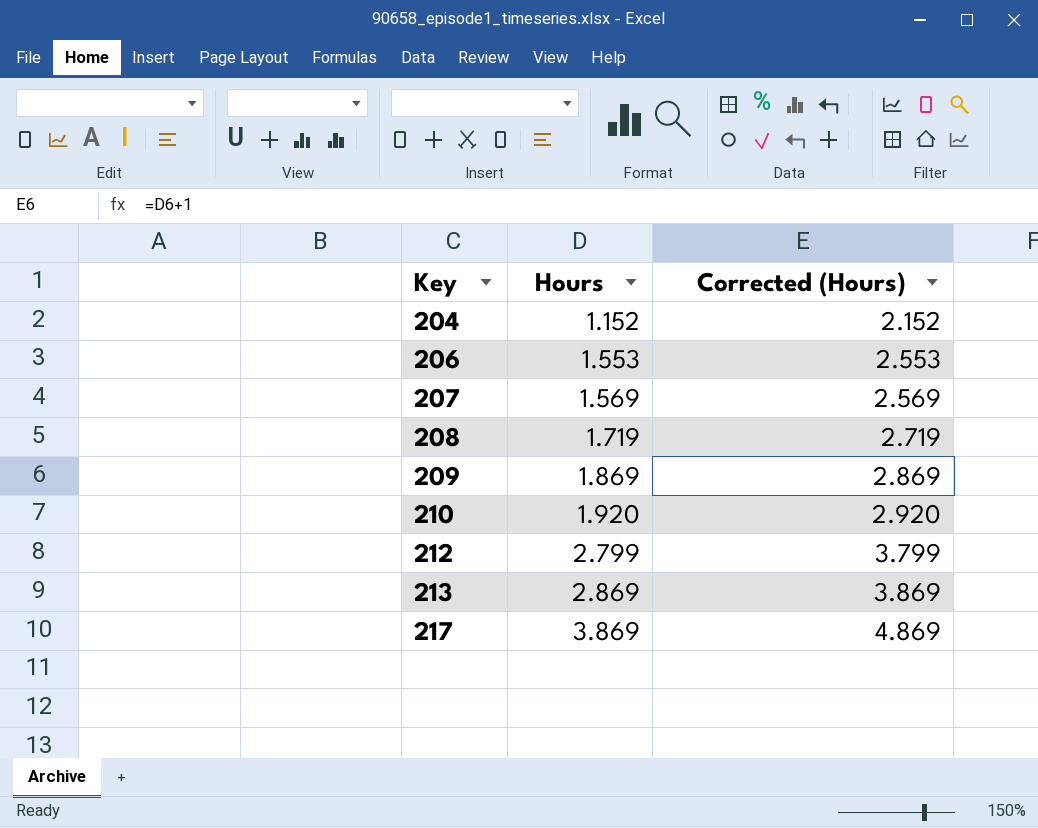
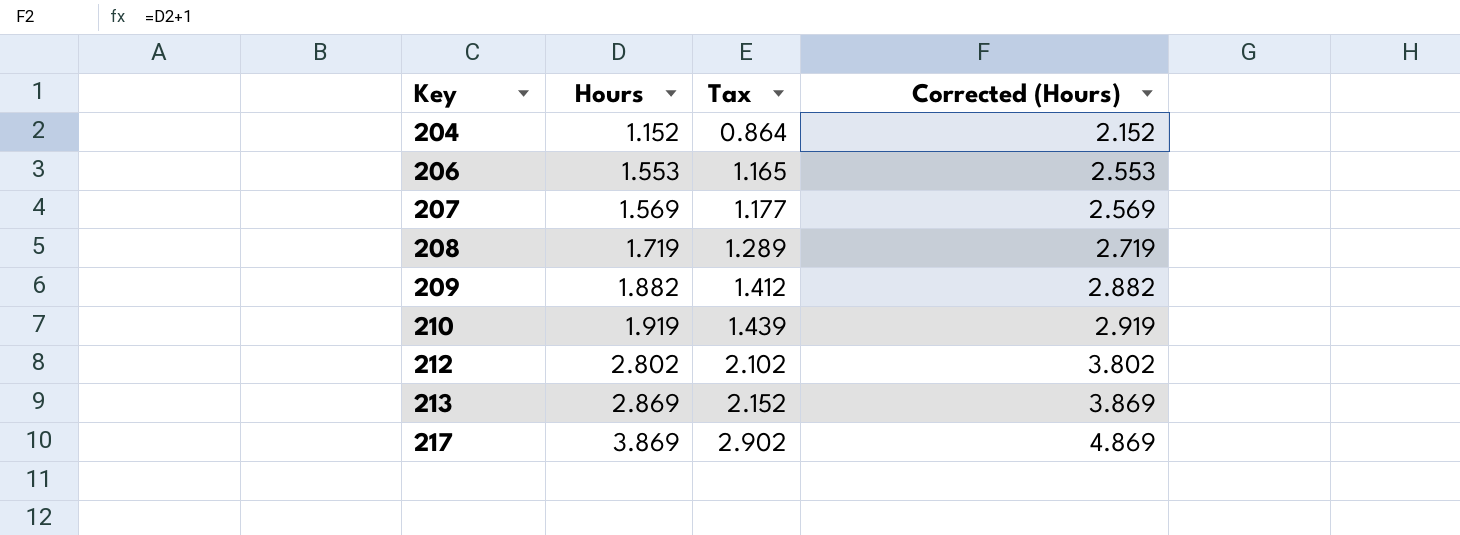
column Tax | formula: none -> [Hours] * 0.75
209 | Hours: 1.869 -> 1.882
209 | Corrected (Hours): 2.869 -> 2.882
210 | Hours: 1.920 -> 1.919
210 | Corrected (Hours): 2.920 -> 2.919
212 | Hours: 2.799 -> 2.802
212 | Corrected (Hours): 3.799 -> 3.802

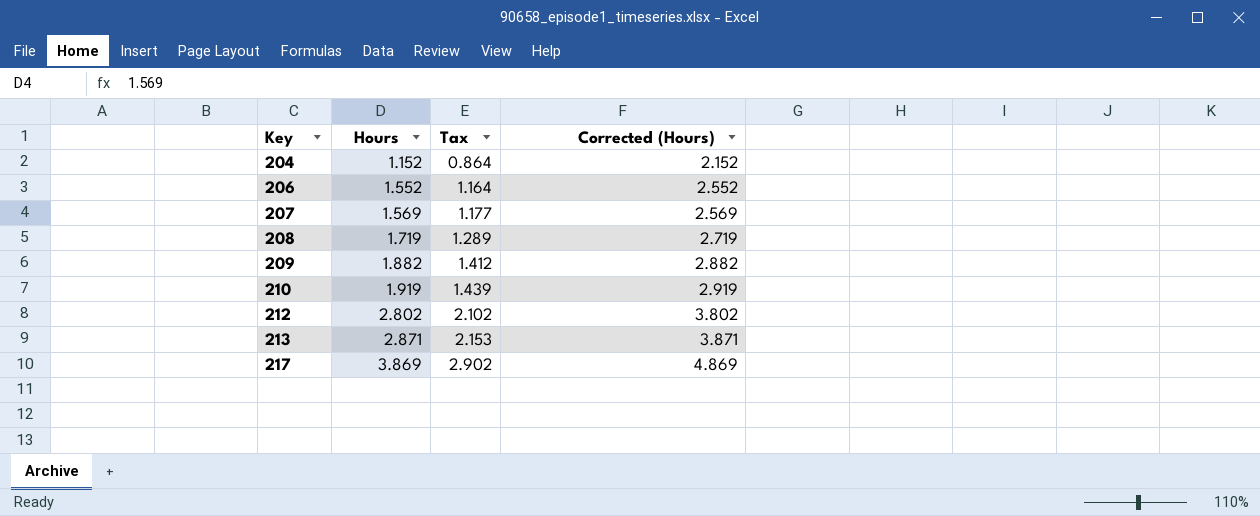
206 | Hours: 1.553 -> 1.552
206 | Tax: 1.165 -> 1.164
206 | Corrected (Hours): 2.553 -> 2.552
213 | Hours: 2.869 -> 2.871
213 | Tax: 2.152 -> 2.153
213 | Corrected (Hours): 3.869 -> 3.871

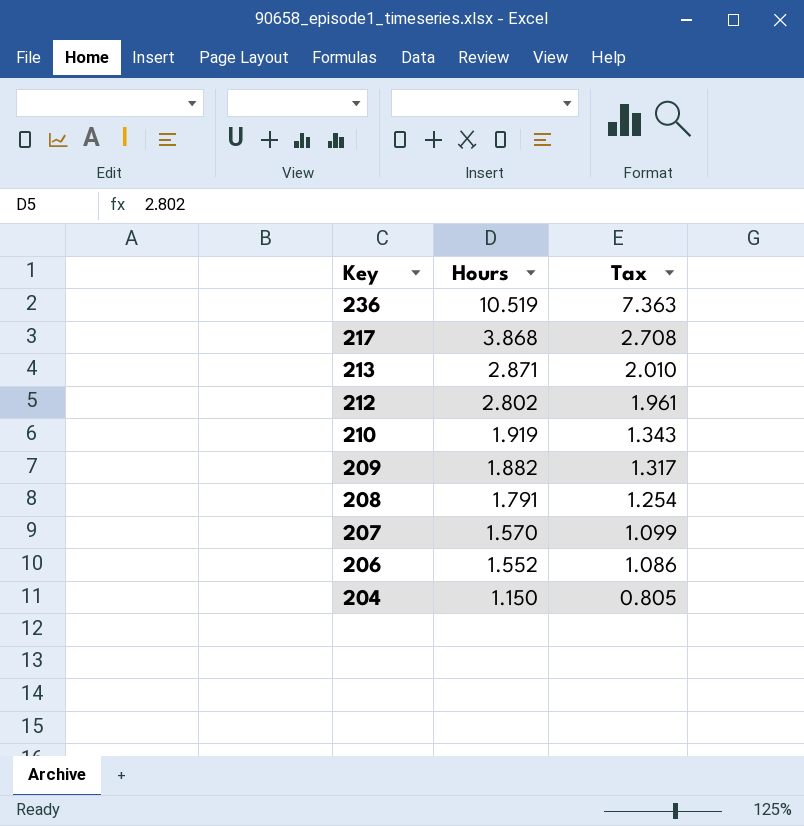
row order: Key ascending -> Key descending
column Corrected (Hours) | formula: [Hours] + 1 -> none
column Tax | formula: [Hours] * 0.75 -> [Hours] * 0.7
row 236: none -> 10.519 | 7.363
217 | Hours: 3.869 -> 3.868
208 | Hours: 1.719 -> 1.791
207 | Hours: 1.569 -> 1.570
204 | Hours: 1.152 -> 1.150

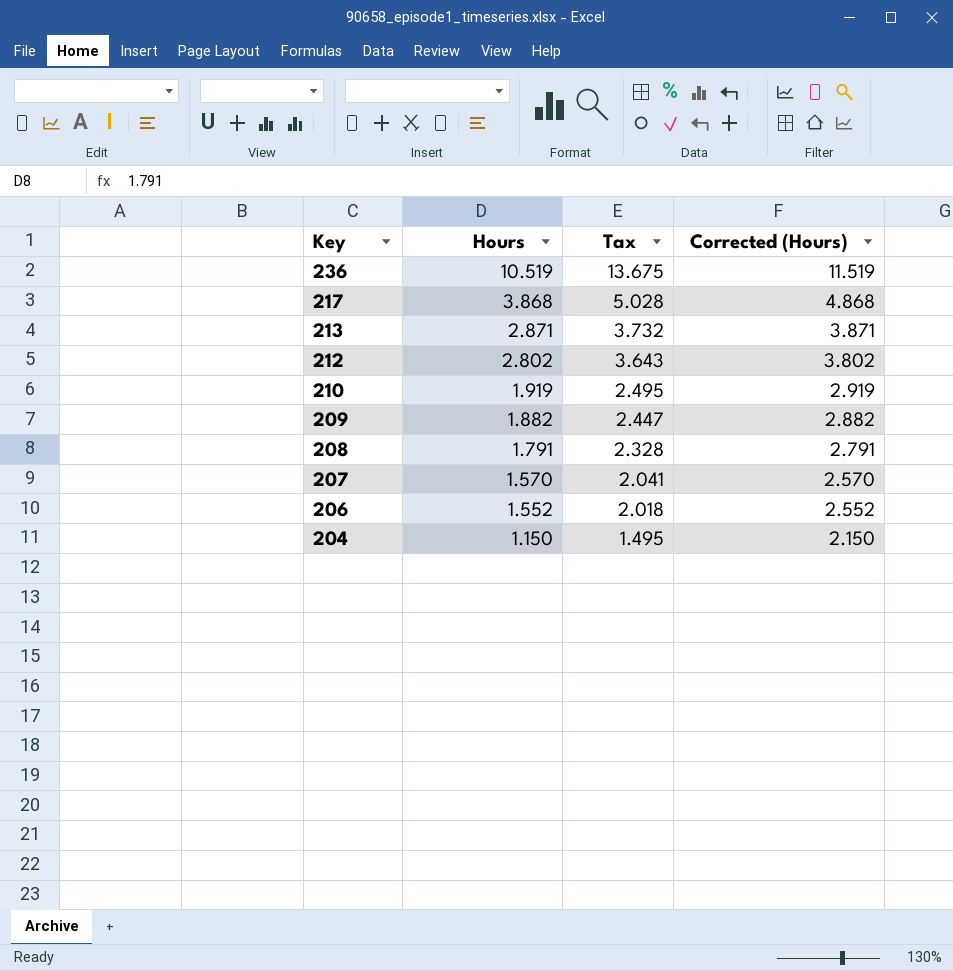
column Tax | formula: [Hours] * 0.7 -> [Hours] * 1.3
column Corrected (Hours) | formula: none -> [Hours] + 1

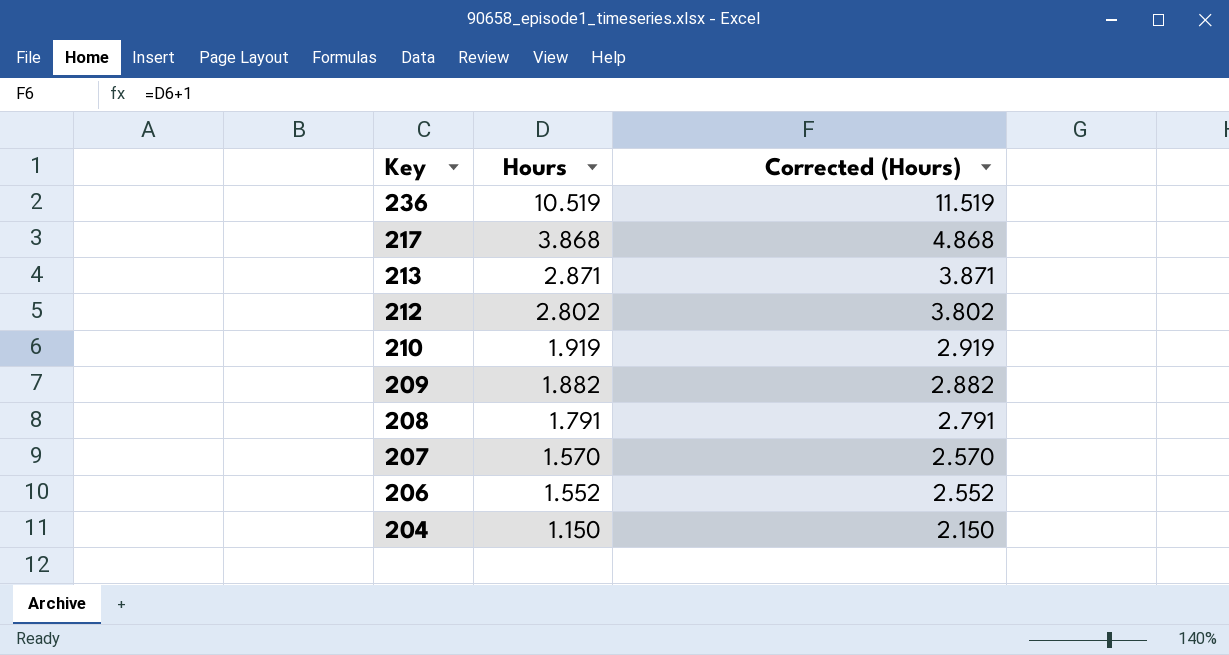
column Tax | formula: [Hours] * 1.3 -> none

